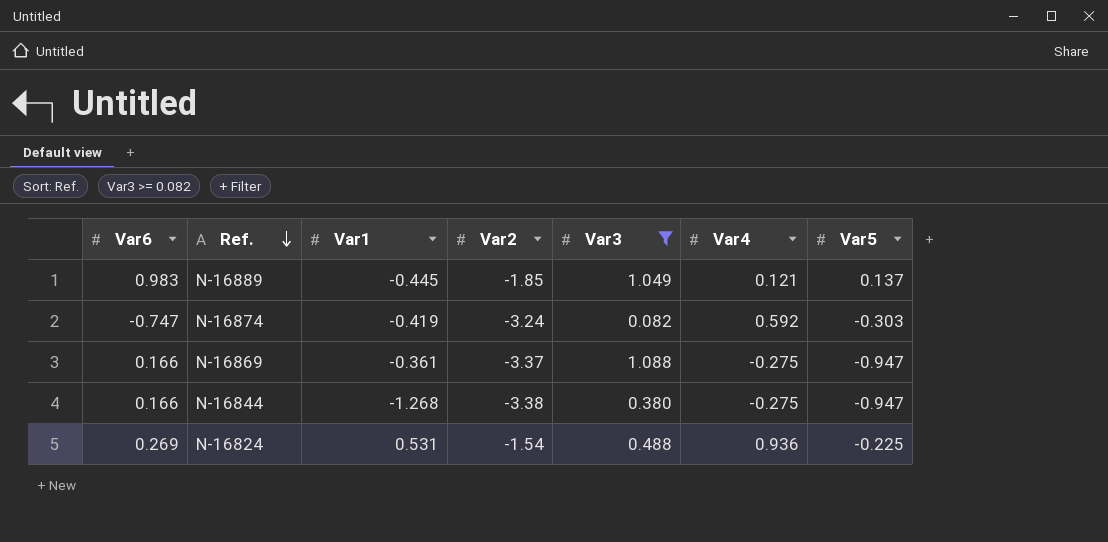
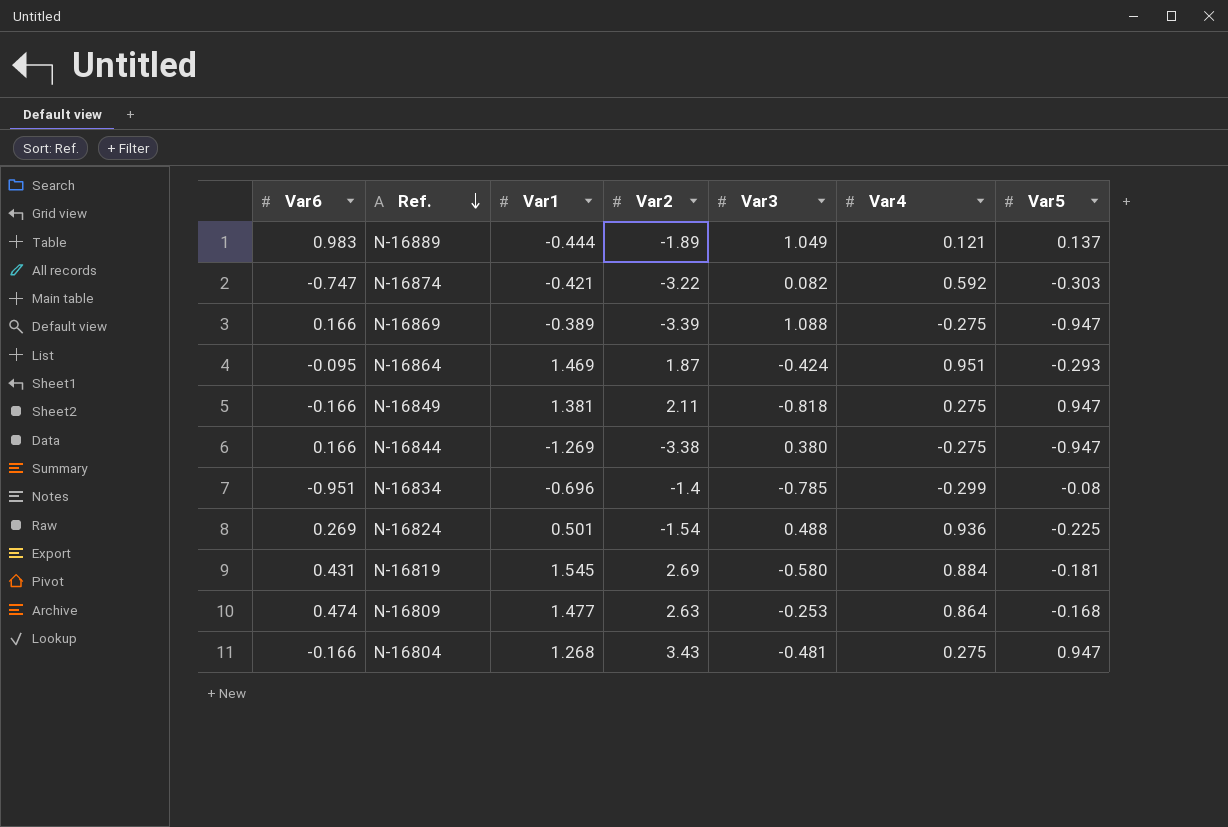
filter: Var3 >= 0.082 -> none
N-16889 | Var1: -0.445 -> -0.444
N-16889 | Var2: -1.85 -> -1.89
N-16874 | Var1: -0.419 -> -0.421
N-16874 | Var2: -3.24 -> -3.22
N-16869 | Var1: -0.361 -> -0.389
N-16869 | Var2: -3.37 -> -3.39
N-16844 | Var1: -1.268 -> -1.269
N-16824 | Var1: 0.531 -> 0.501

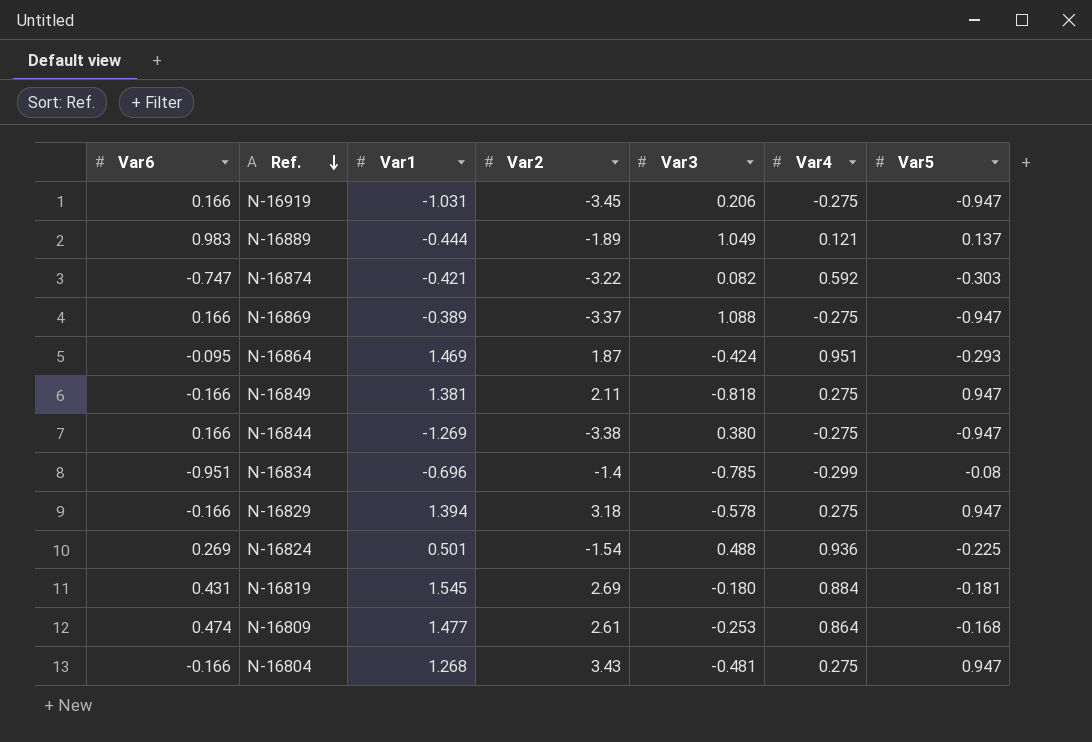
row N-16919: none -> 0.166 | -1.031 | -3.45 | 0.206 | -0.275 | -0.947
N-16869 | Var2: -3.39 -> -3.37
row N-16829: none -> -0.166 | 1.394 | 3.18 | -0.578 | 0.275 | 0.947
N-16819 | Var3: -0.580 -> -0.180
N-16809 | Var2: 2.63 -> 2.61

